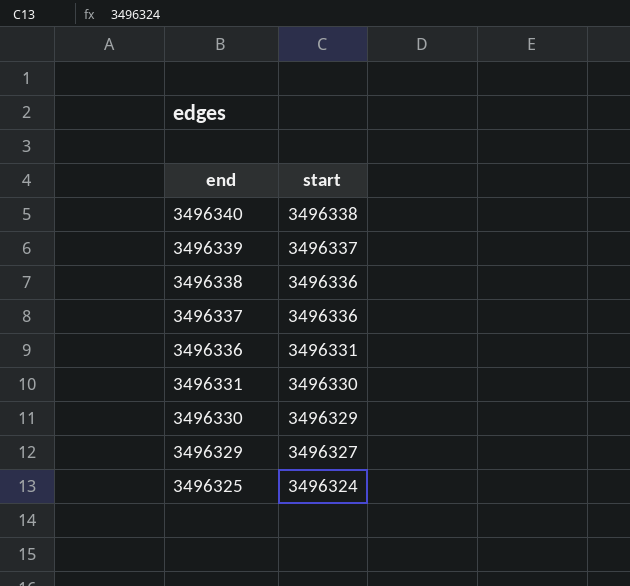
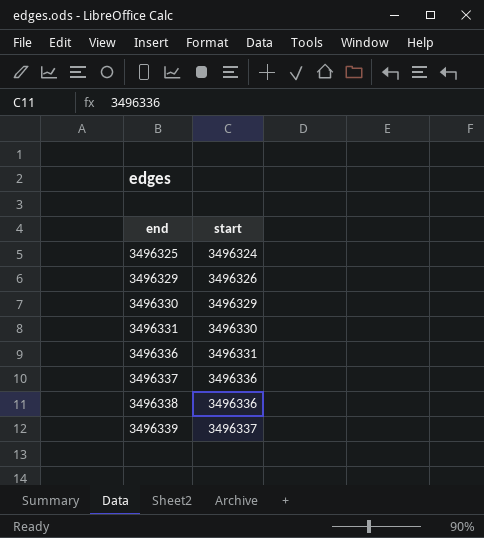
row order: end descending -> end ascending
row 3496340: 3496338 -> none
3496329 | start: 3496327 -> 3496326

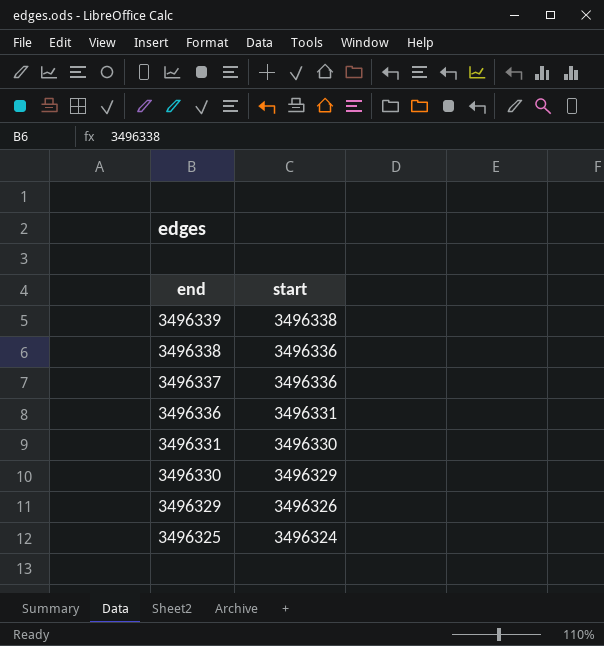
row order: end ascending -> end descending
3496339 | start: 3496337 -> 3496338

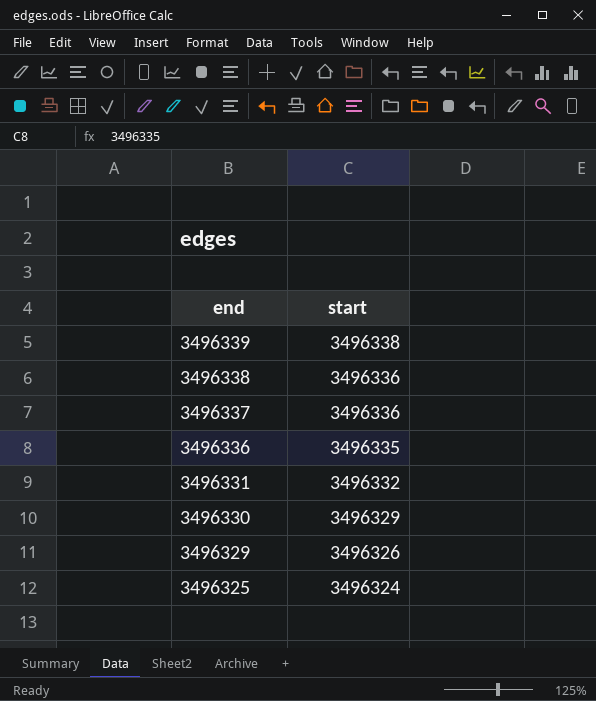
3496336 | start: 3496331 -> 3496335
3496331 | start: 3496330 -> 3496332

